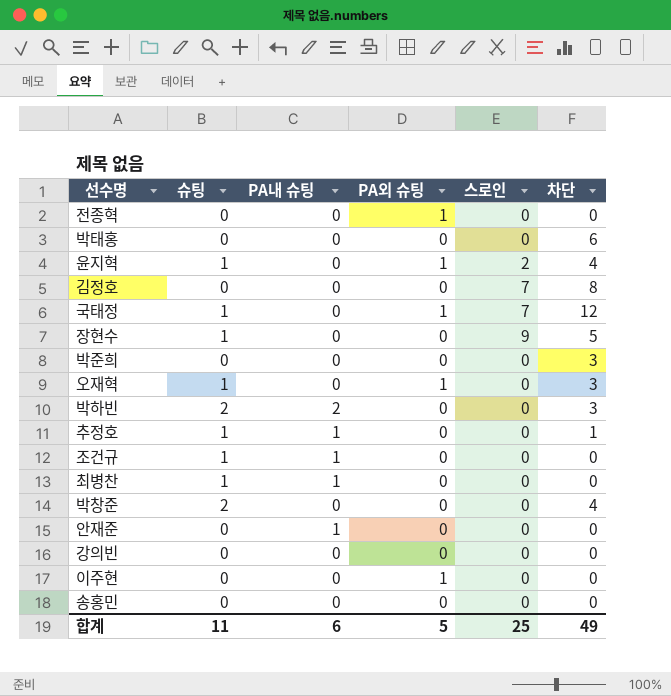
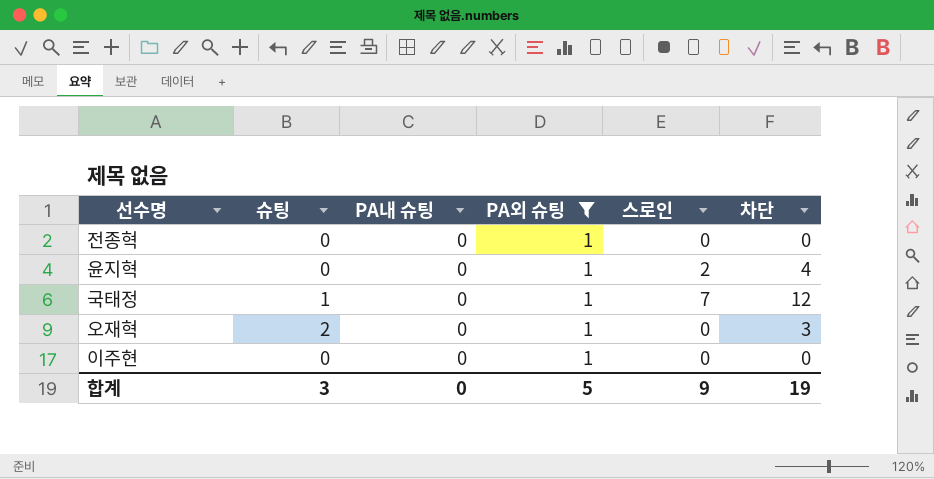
filter: none -> PA외 슈팅 = 1
윤지혁 | 슈팅: 1 -> 0
오재혁 | 슈팅: 1 -> 2
합계 | 슈팅: 11 -> 3
합계 | PA내 슈팅: 6 -> 0
합계 | 스로인: 25 -> 9
합계 | 차단: 49 -> 19

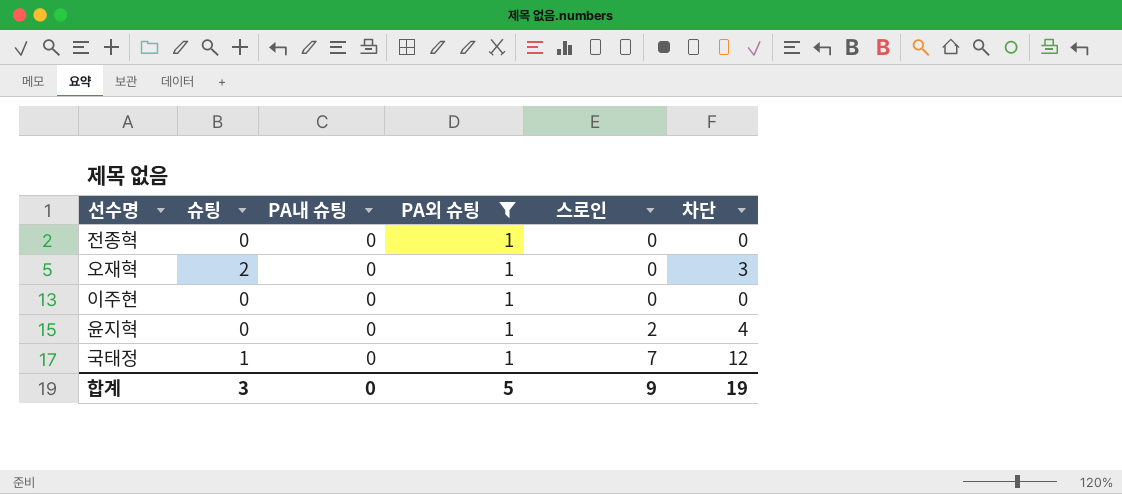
row order: none -> 스로인 ascending

